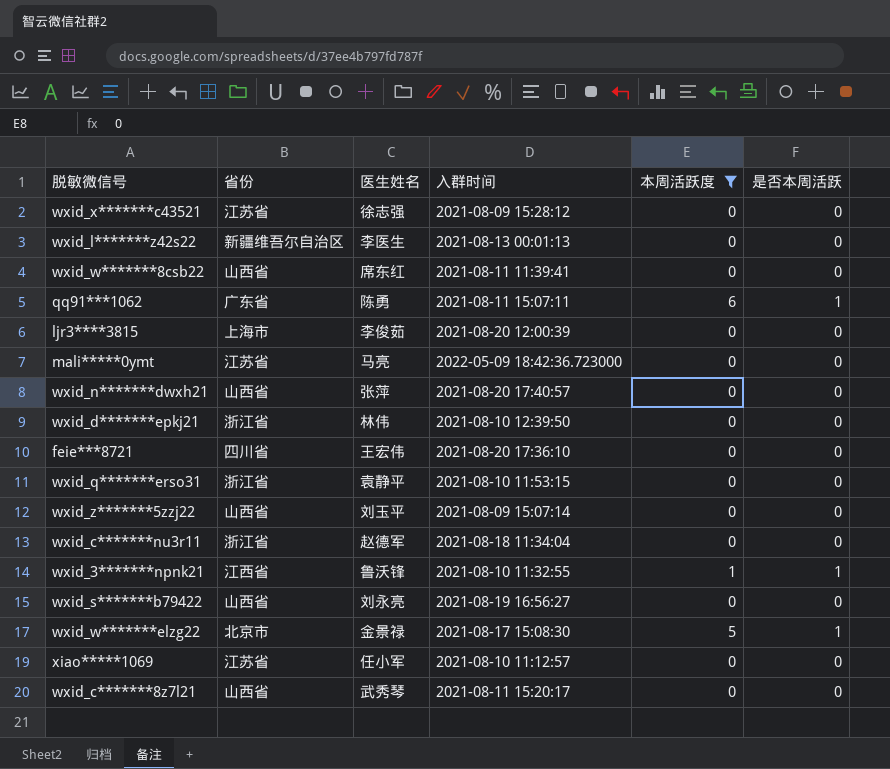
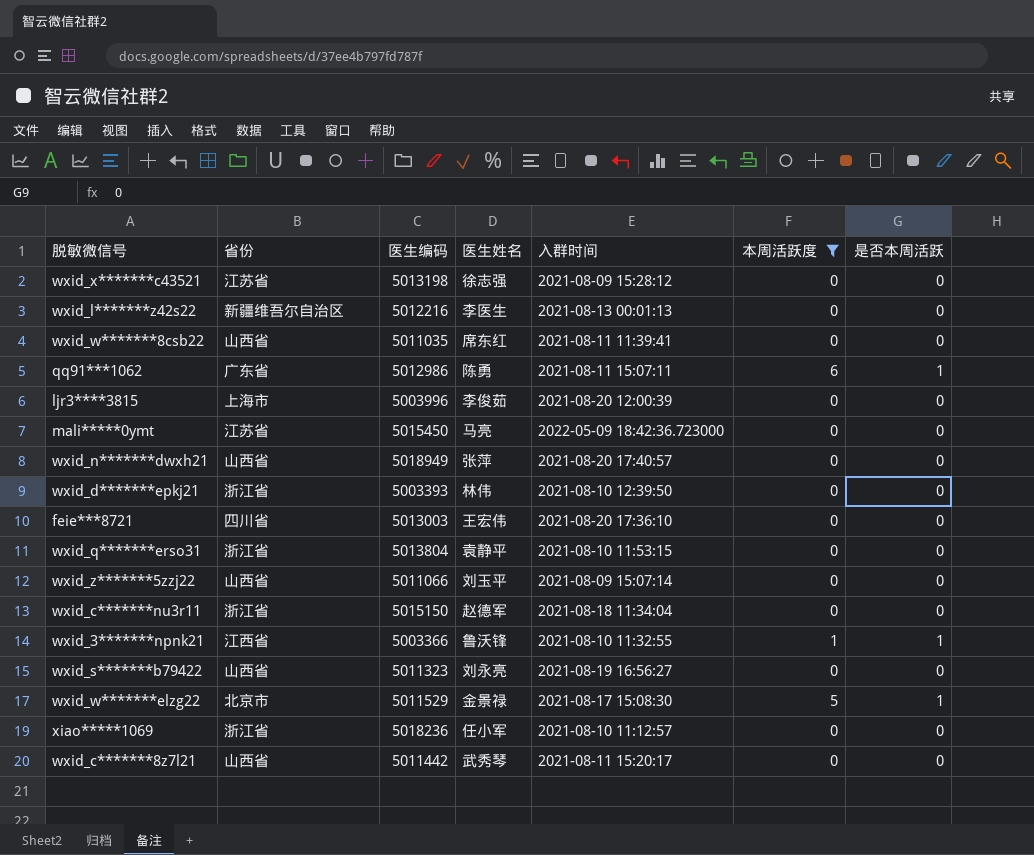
column 医生编码 | position: none -> 3
xiao*****1069 | 省份: 江苏省 -> 浙江省

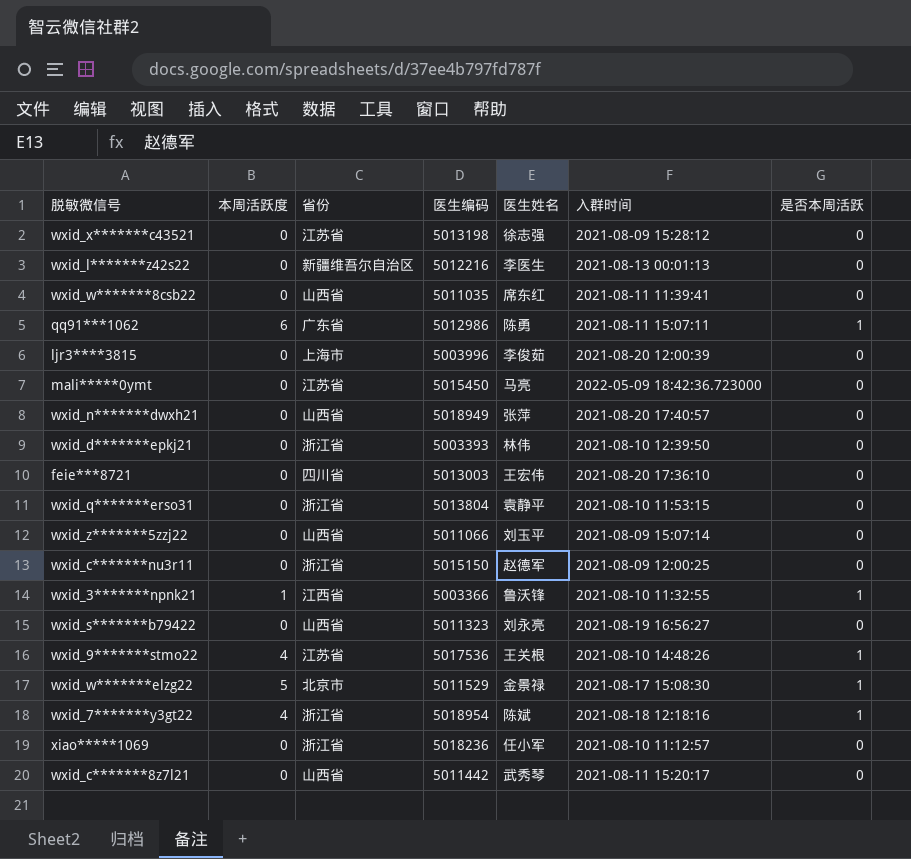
filter: 本周活跃度 != 4 -> none
column 本周活跃度 | position: 6 -> 2
wxid_c*******nu3r11 | 入群时间: 2021-08-18 11:34:04 -> 2021-08-09 12:00:25

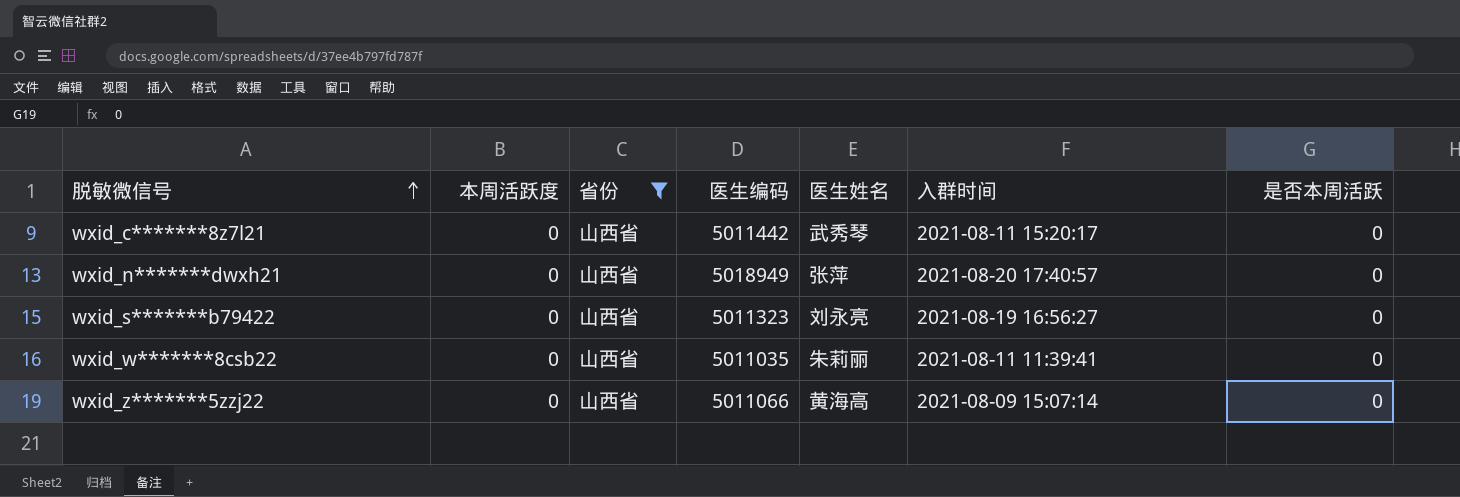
filter: none -> 省份 = 山西省
row order: none -> 脱敏微信号 ascending
wxid_w*******8csb22 | 医生姓名: 席东红 -> 朱莉丽
wxid_z*******5zzj22 | 医生姓名: 刘玉平 -> 黄海高

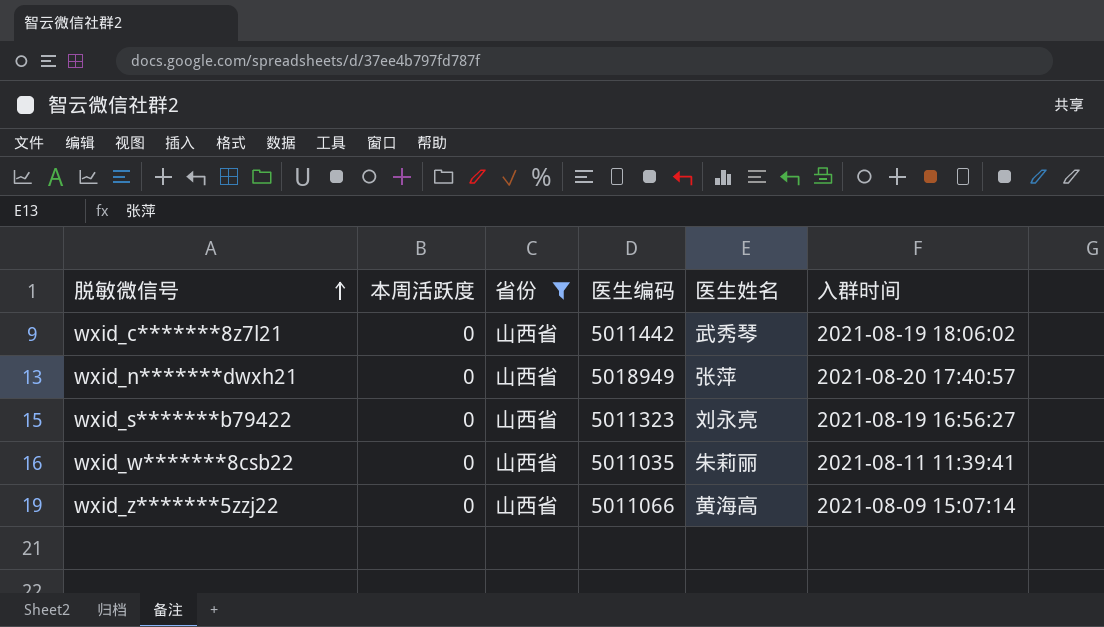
column 是否本周活跃 | position: 7 -> none
wxid_c*******8z7l21 | 入群时间: 2021-08-11 15:20:17 -> 2021-08-19 18:06:02

